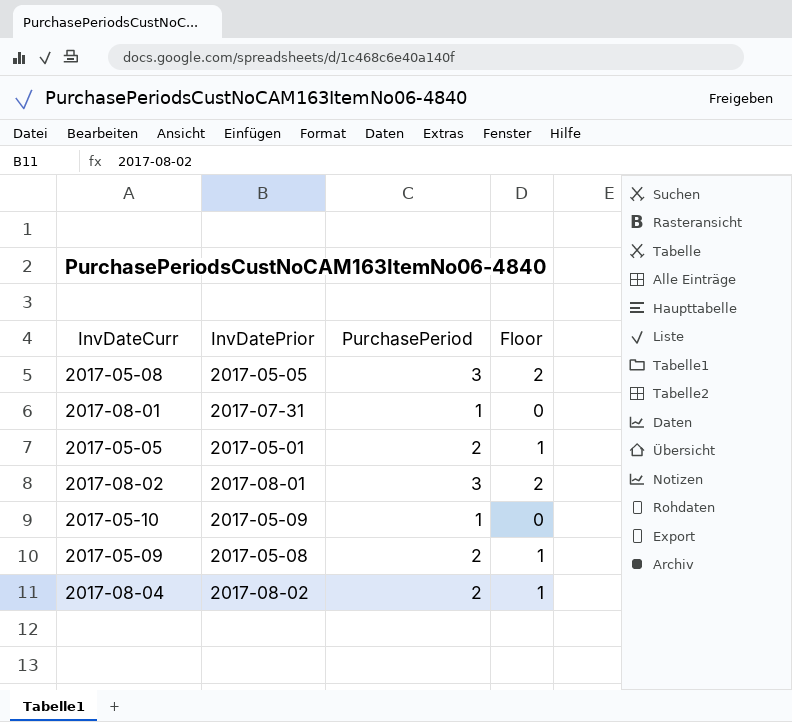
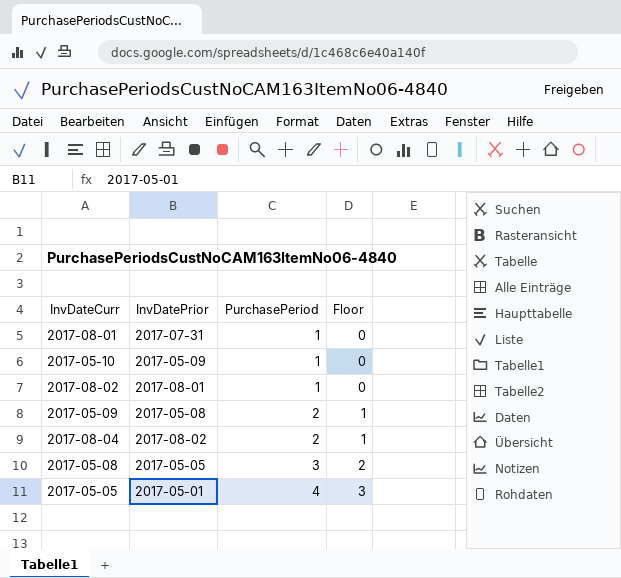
row order: none -> PurchasePeriod ascending
2017-08-02 | PurchasePeriod: 3 -> 1
2017-08-02 | Floor: 2 -> 0
2017-05-05 | PurchasePeriod: 2 -> 4
2017-05-05 | Floor: 1 -> 3

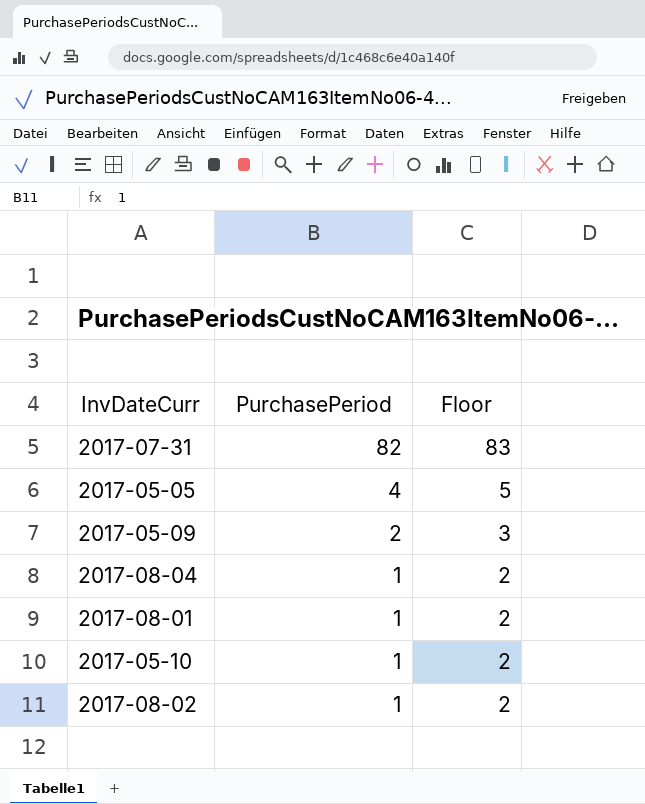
row order: PurchasePeriod ascending -> PurchasePeriod descending
column InvDatePrior | position: 2 -> none
column Floor | formula: [PurchasePeriod] - 1 -> [PurchasePeriod] + 1
row 2017-05-08: 2017-05-05 | 3 | 2 -> none
row 2017-07-31: none -> 82 | 83
2017-08-04 | PurchasePeriod: 2 -> 1

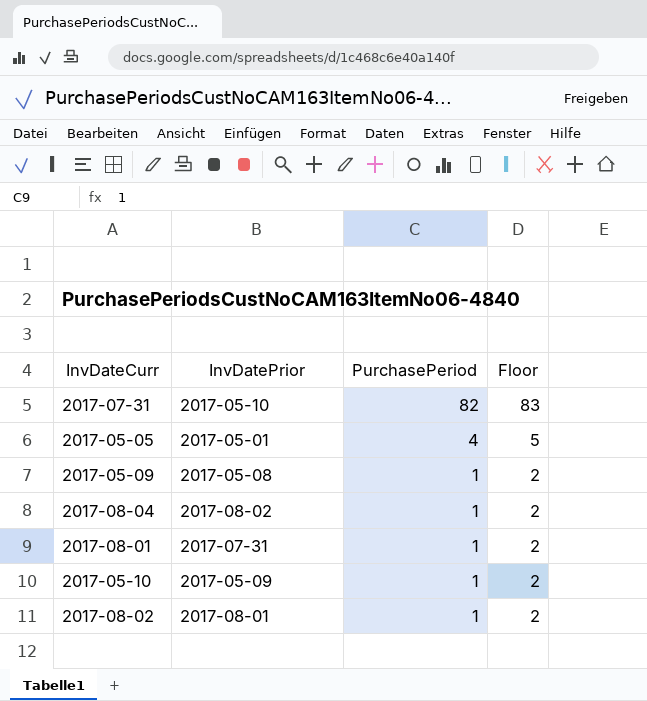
column InvDatePrior | position: none -> 2
2017-05-09 | PurchasePeriod: 2 -> 1
2017-05-09 | Floor: 3 -> 2

